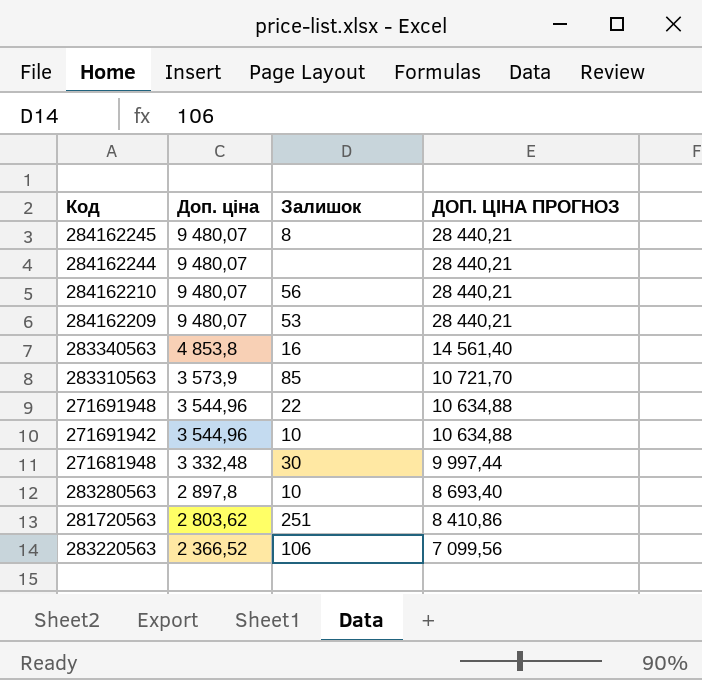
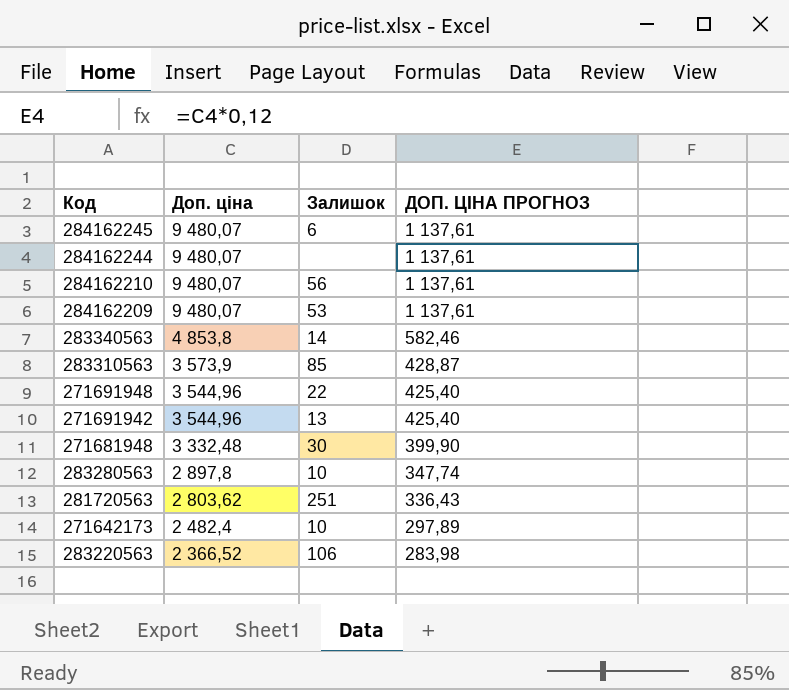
column ДОП. ЦІНА ПРОГНОЗ | formula: [Доп. ціна] * 3 -> [Доп. ціна] * 0,12
284162245 | Залишок: 8 -> 6
283340563 | Залишок: 16 -> 14
271691942 | Залишок: 10 -> 13
row 271642173: none -> 2 482,4 | 10 | 297,89

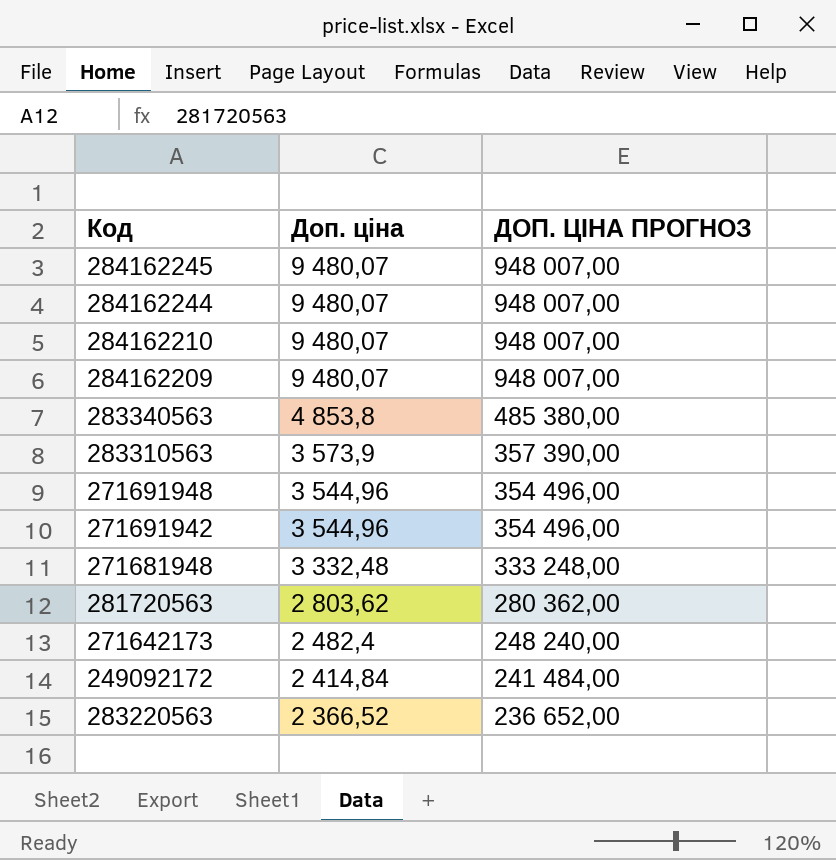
column Залишок | position: 3 -> none
column ДОП. ЦІНА ПРОГНОЗ | formula: [Доп. ціна] * 0,12 -> [Доп. ціна] * 100
row 283280563: 2 897,8 | 10 | 347,74 -> none
row 249092172: none -> 2 414,84 | 241 484,00

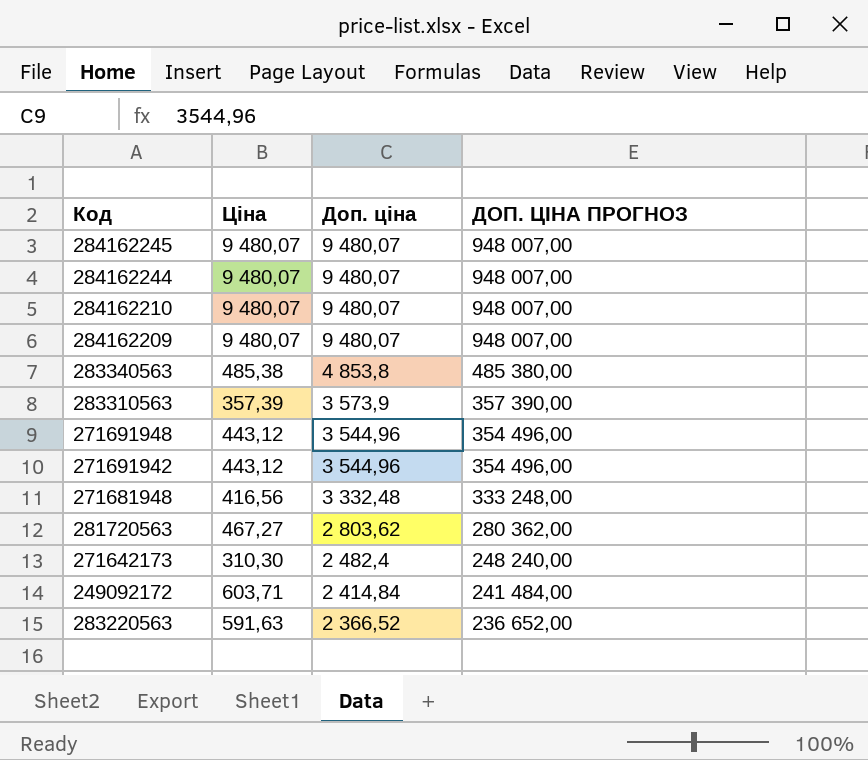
column Ціна | position: none -> 2

